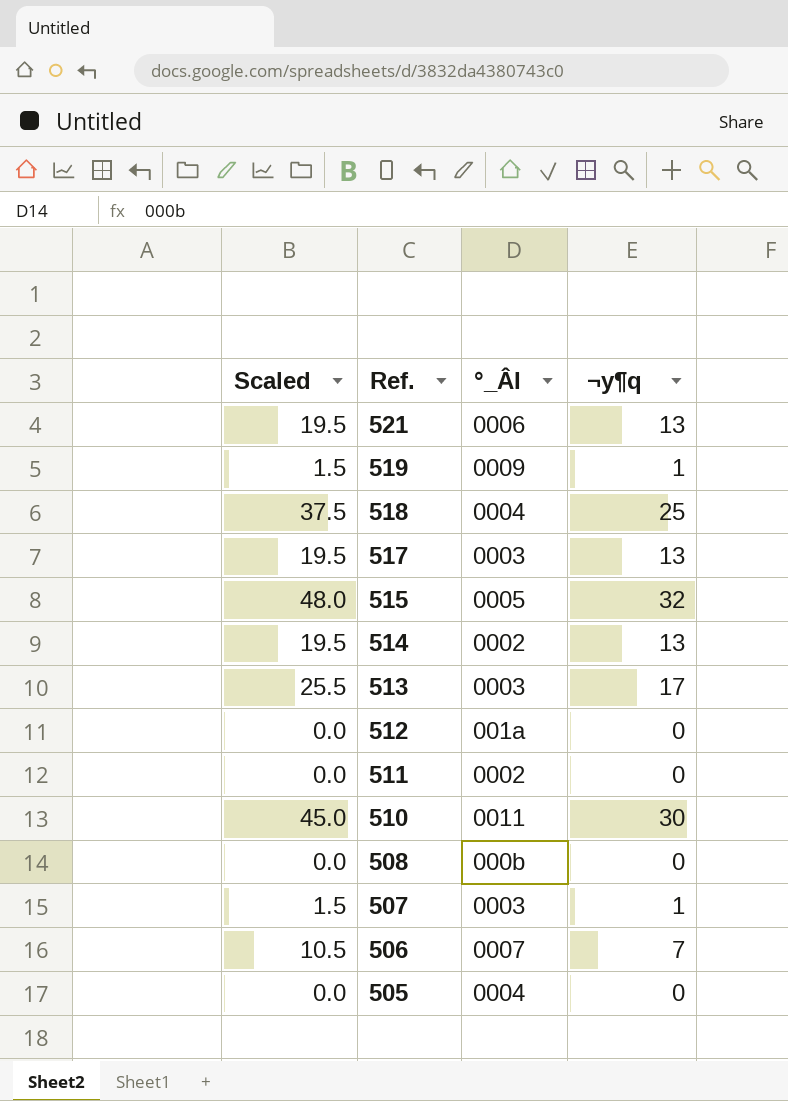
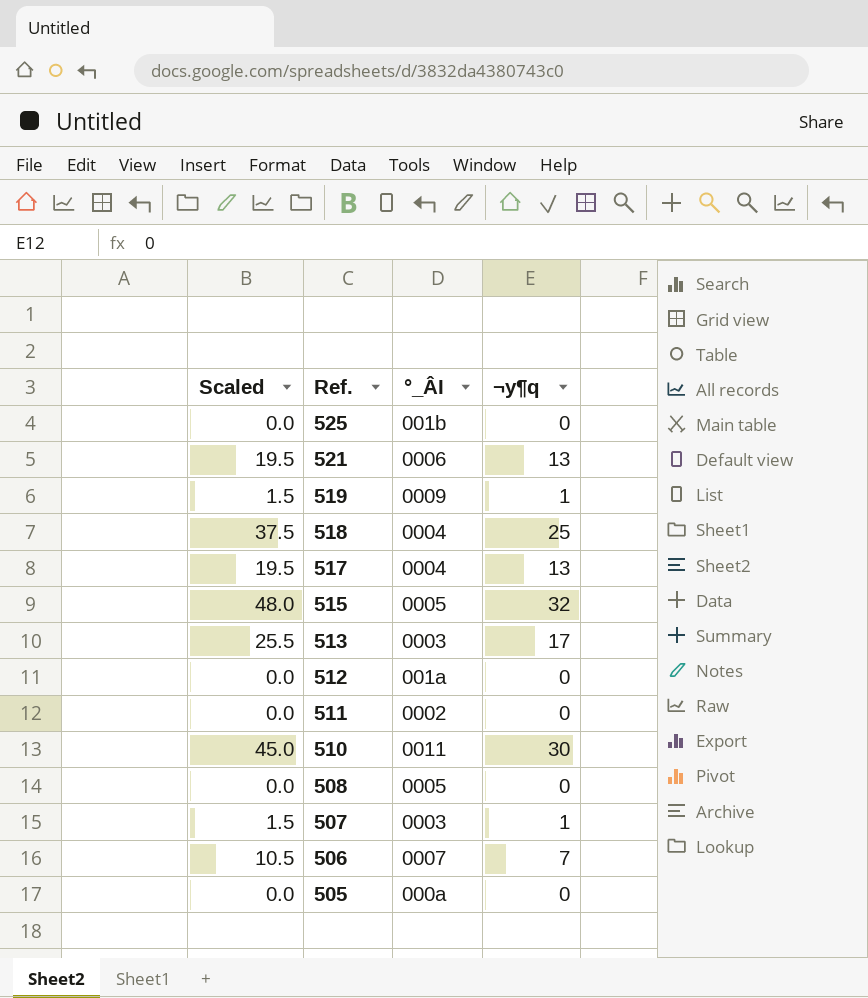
row 514: 19.5 | 0002 | 13 -> none
row 525: none -> 0.0 | 001b | 0
517 | °_ÂI: 0003 -> 0004
508 | °_ÂI: 000b -> 0005
505 | °_ÂI: 0004 -> 000a

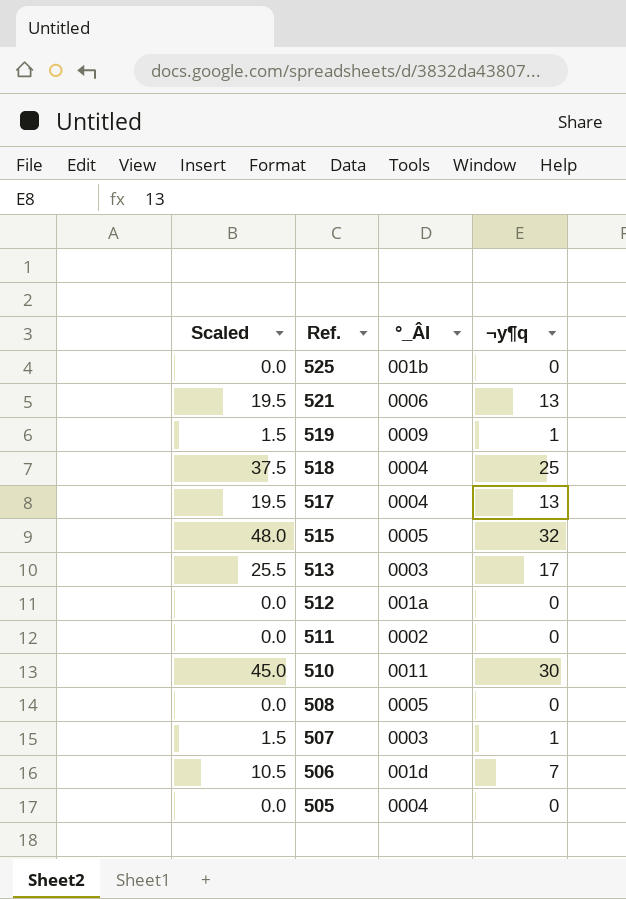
506 | °_ÂI: 0007 -> 001d
505 | °_ÂI: 000a -> 0004

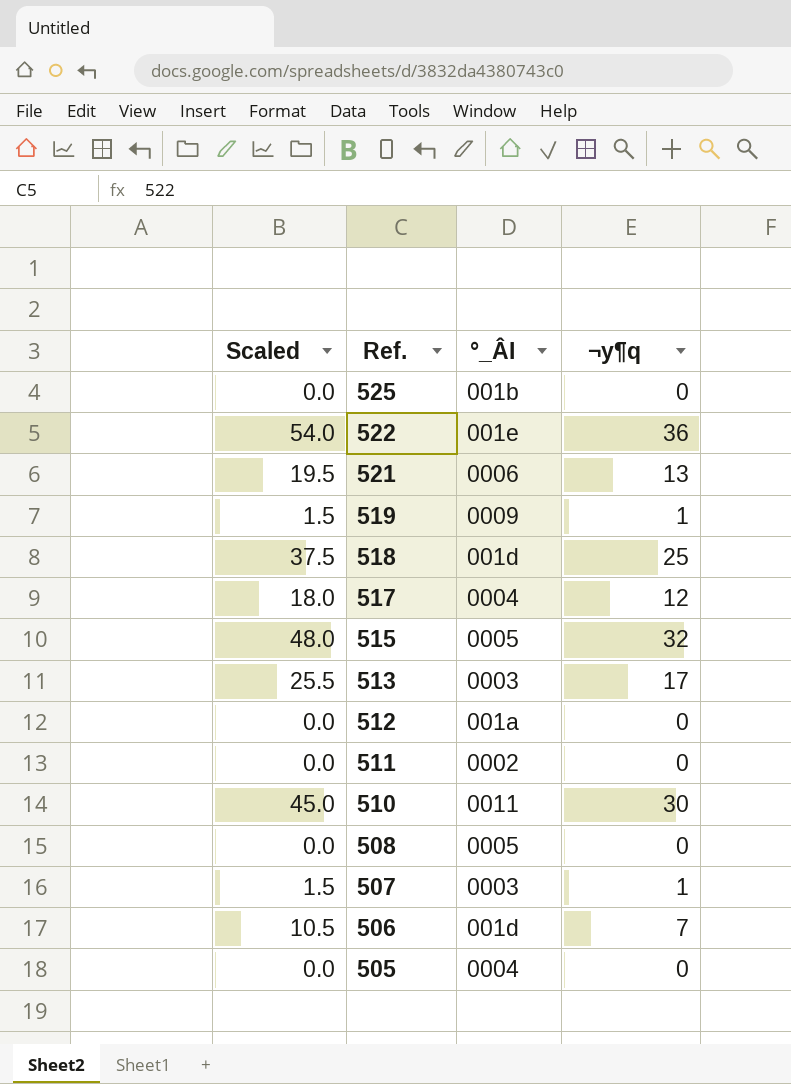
row 522: none -> 54.0 | 001e | 36
518 | °_ÂI: 0004 -> 001d
517 | Scaled: 19.5 -> 18.0
517 | ¬y¶q: 13 -> 12

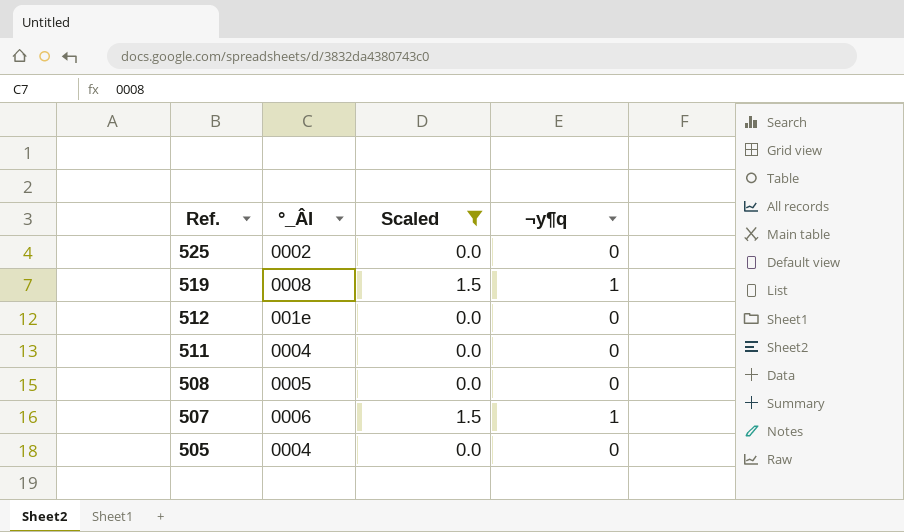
filter: none -> Scaled <= 1.5
column Scaled | position: 1 -> 3
525 | °_ÂI: 001b -> 0002
519 | °_ÂI: 0009 -> 0008
512 | °_ÂI: 001a -> 001e
511 | °_ÂI: 0002 -> 0004
507 | °_ÂI: 0003 -> 0006

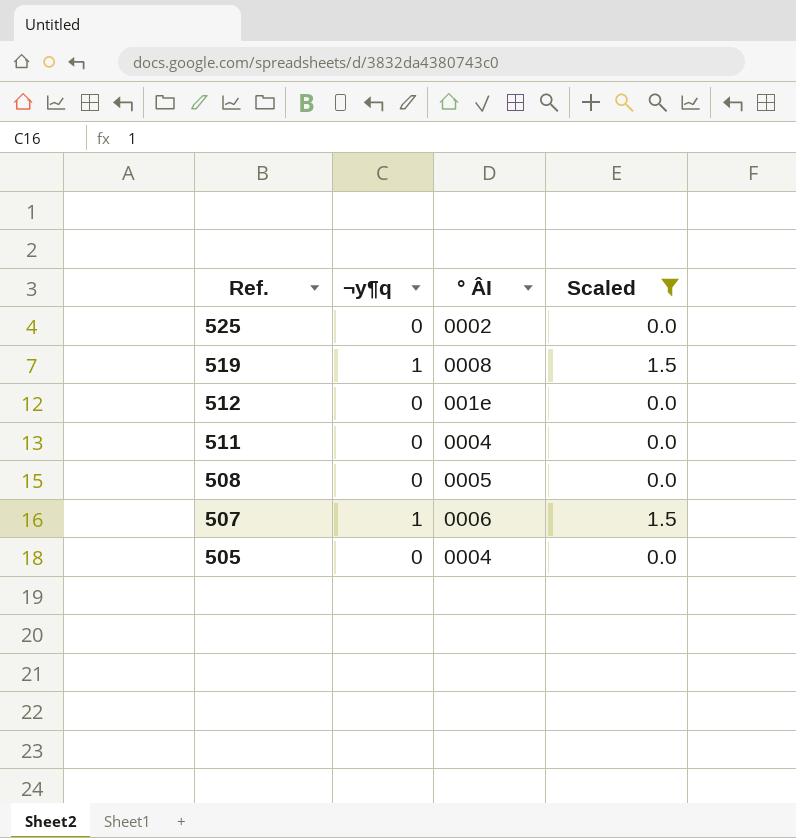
column ¬y¶q | position: 4 -> 2
column name: °_ÂI -> ° ÂI

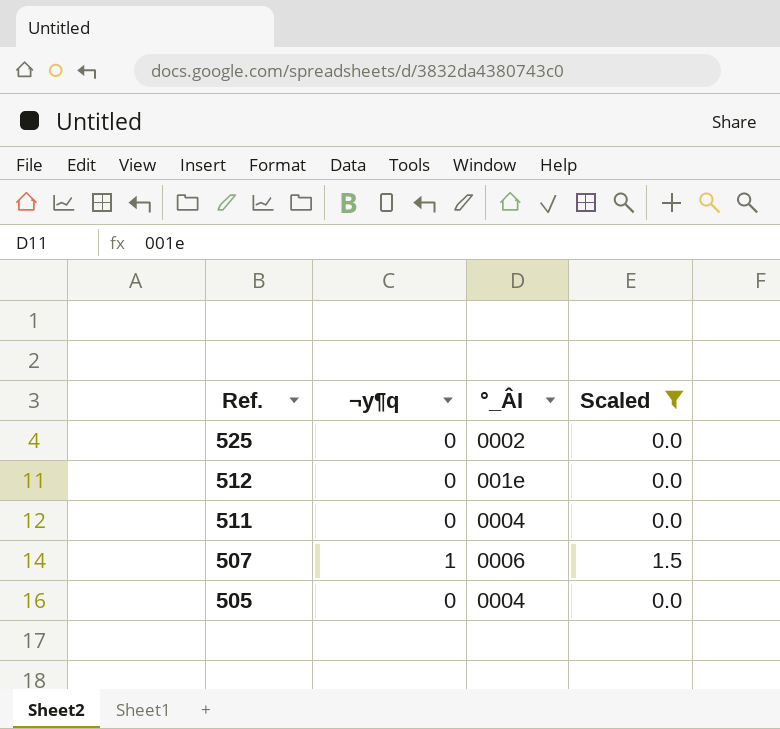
column name: ° ÂI -> °_ÂI
row 519: 1 | 0008 | 1.5 -> none
row 508: 0 | 0005 | 0.0 -> none

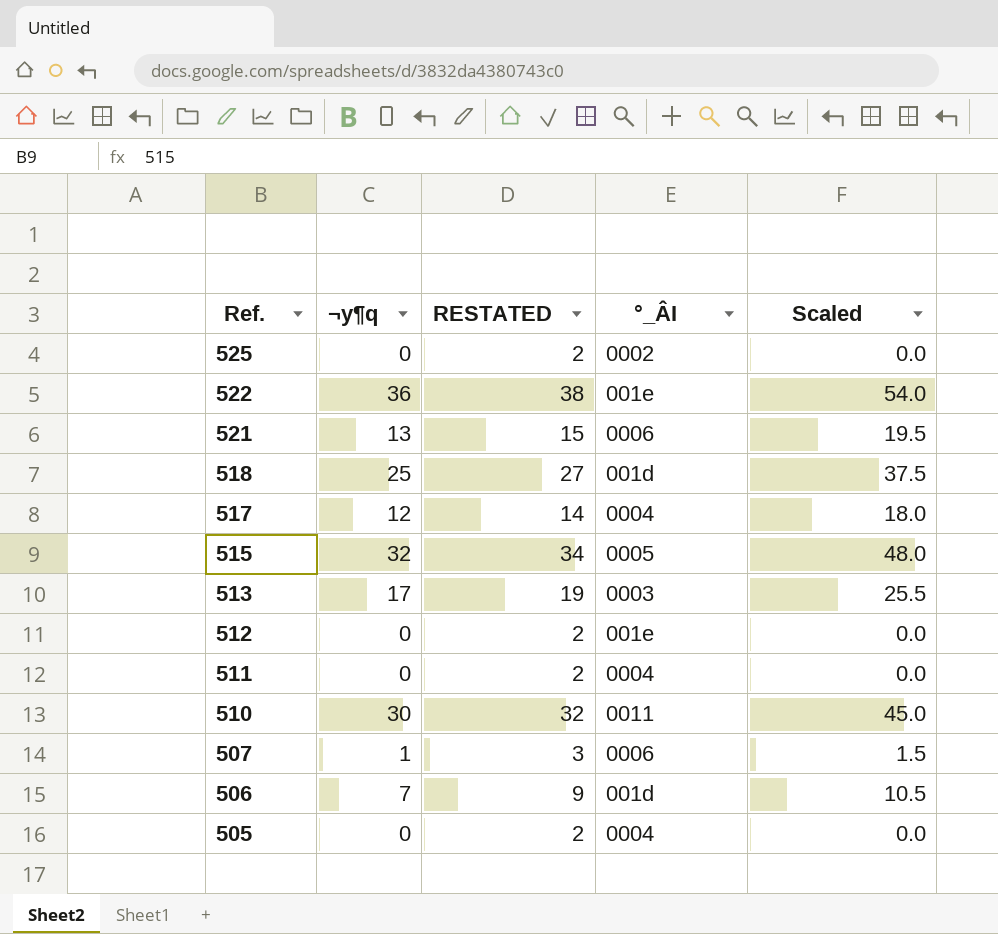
filter: Scaled <= 1.5 -> none
column RESTATED | formula: none -> [¬y¶q] + 2

